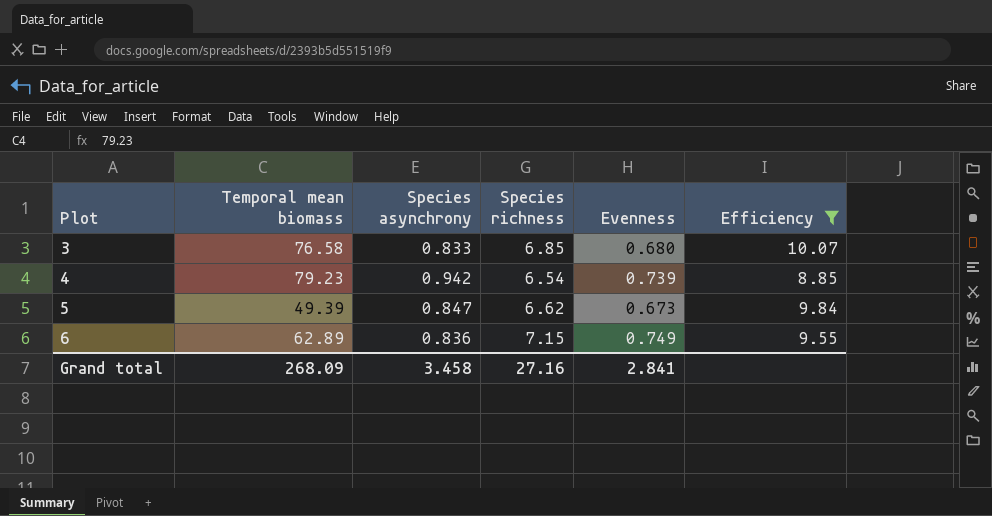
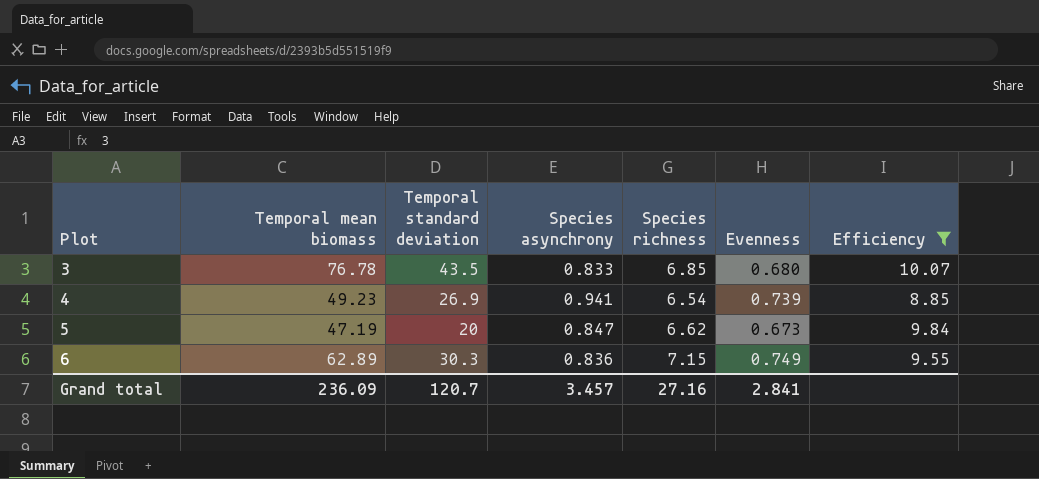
column Temporal standard deviation | position: none -> 3
3 | Temporal mean biomass: 76.58 -> 76.78
4 | Temporal mean biomass: 79.23 -> 49.23
4 | Species asynchrony: 0.942 -> 0.941
5 | Temporal mean biomass: 49.39 -> 47.19
Grand total | Temporal mean biomass: 268.09 -> 236.09
Grand total | Species asynchrony: 3.458 -> 3.457

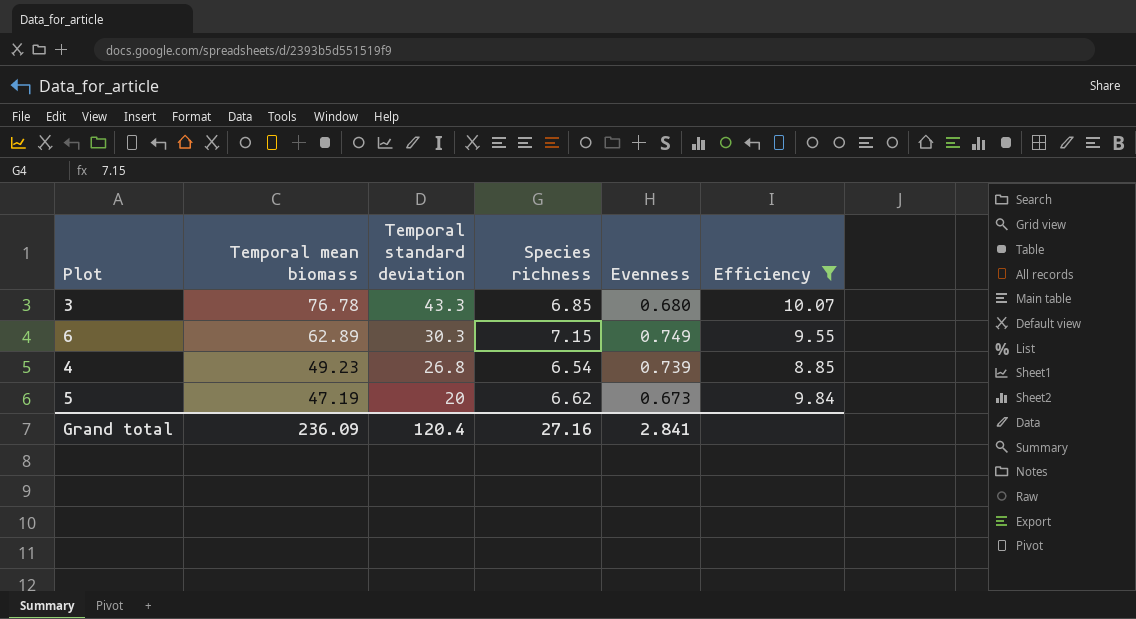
row order: Plot ascending -> Temporal mean biomass descending
column Species asynchrony | position: 4 -> none
3 | Temporal standard deviation: 43.5 -> 43.3
4 | Temporal standard deviation: 26.9 -> 26.8
Grand total | Temporal standard deviation: 120.7 -> 120.4

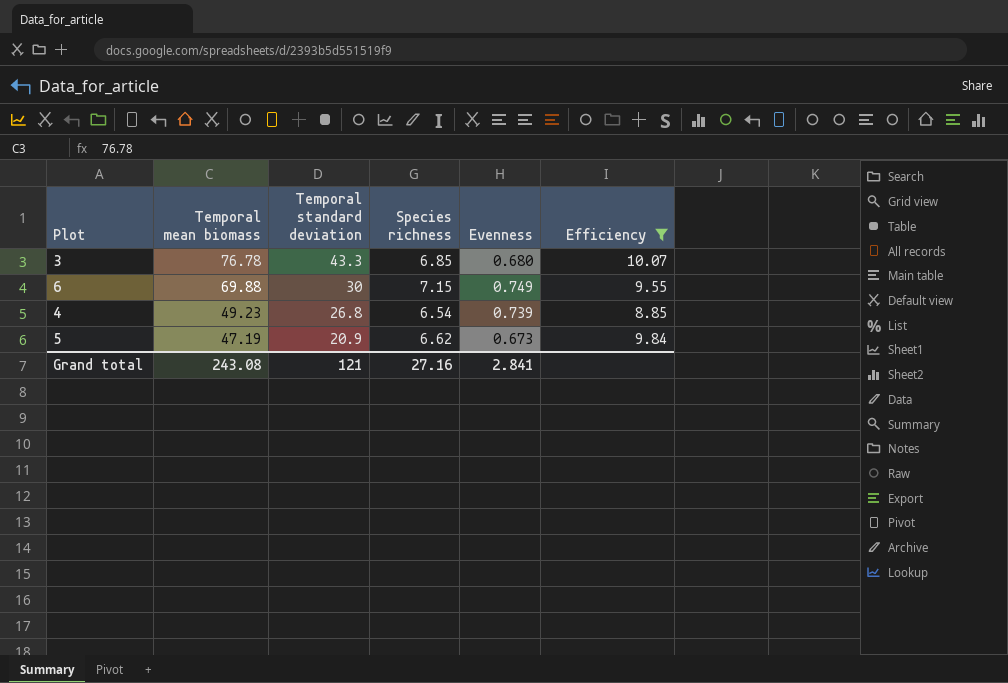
6 | Temporal mean biomass: 62.89 -> 69.88
6 | Temporal standard deviation: 30.3 -> 30
5 | Temporal standard deviation: 20 -> 20.9
Grand total | Temporal mean biomass: 236.09 -> 243.08
Grand total | Temporal standard deviation: 120.4 -> 121

